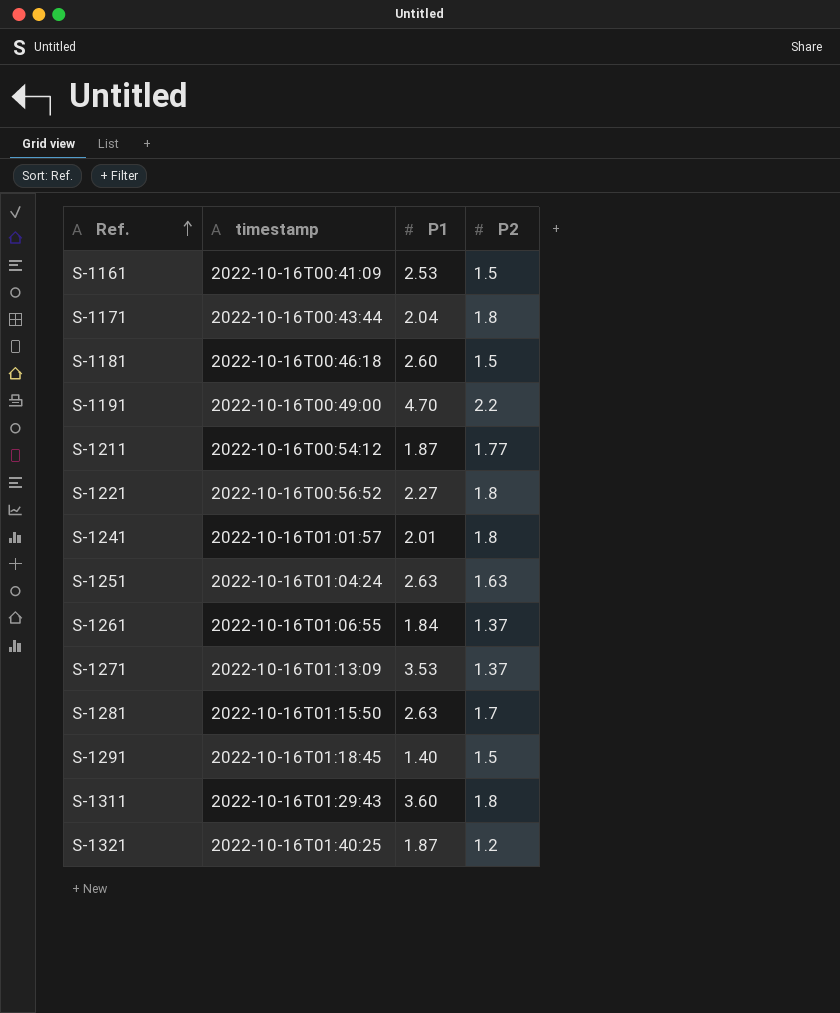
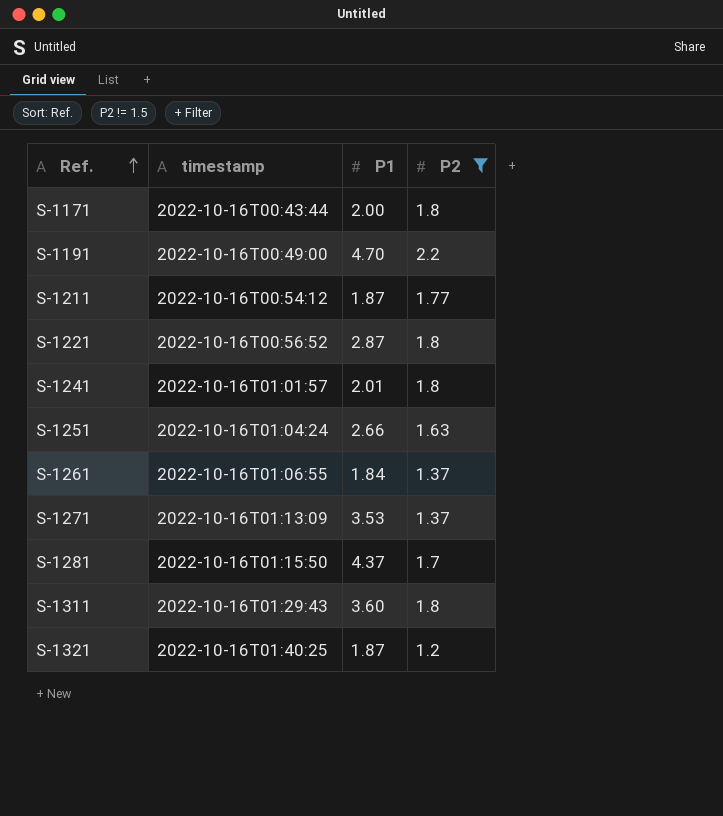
filter: none -> P2 != 1.5
S-1171 | P1: 2.04 -> 2.00
S-1221 | P1: 2.27 -> 2.87
S-1251 | P1: 2.63 -> 2.66
S-1281 | P1: 2.63 -> 4.37

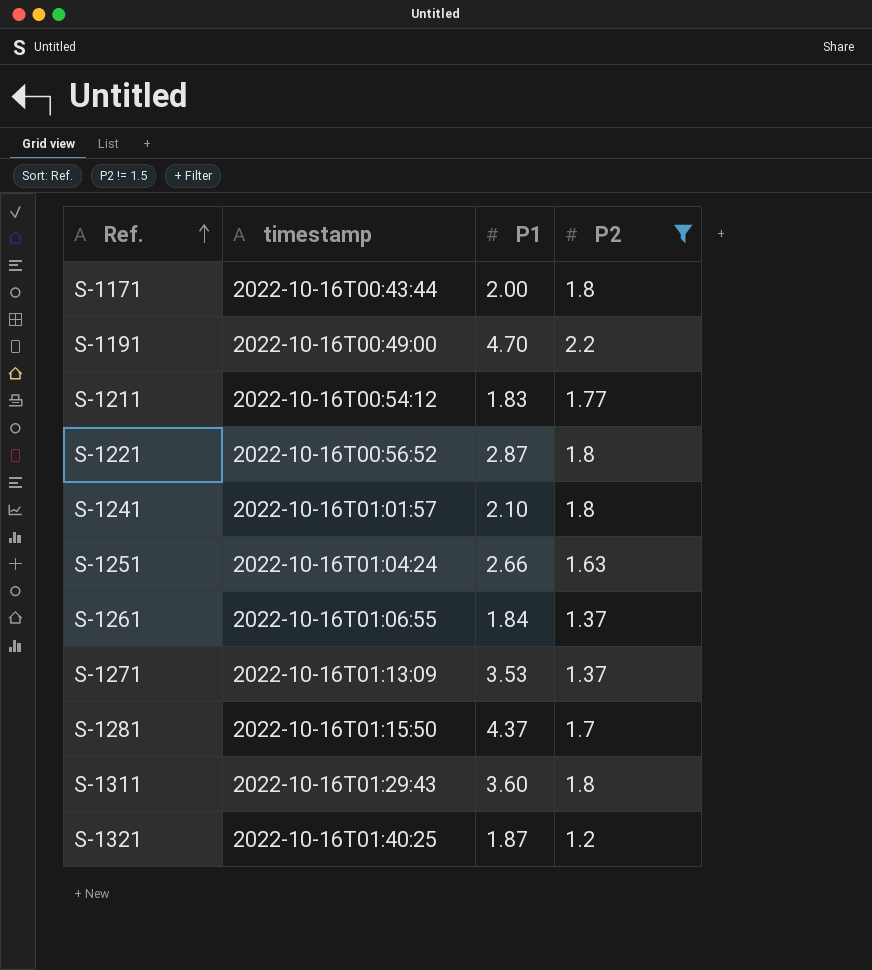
S-1211 | P1: 1.87 -> 1.83
S-1241 | P1: 2.01 -> 2.10

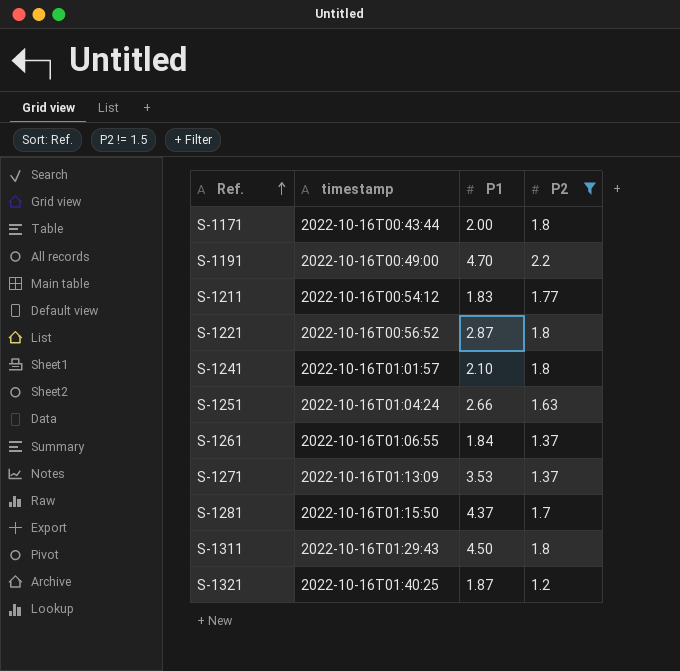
S-1311 | P1: 3.60 -> 4.50

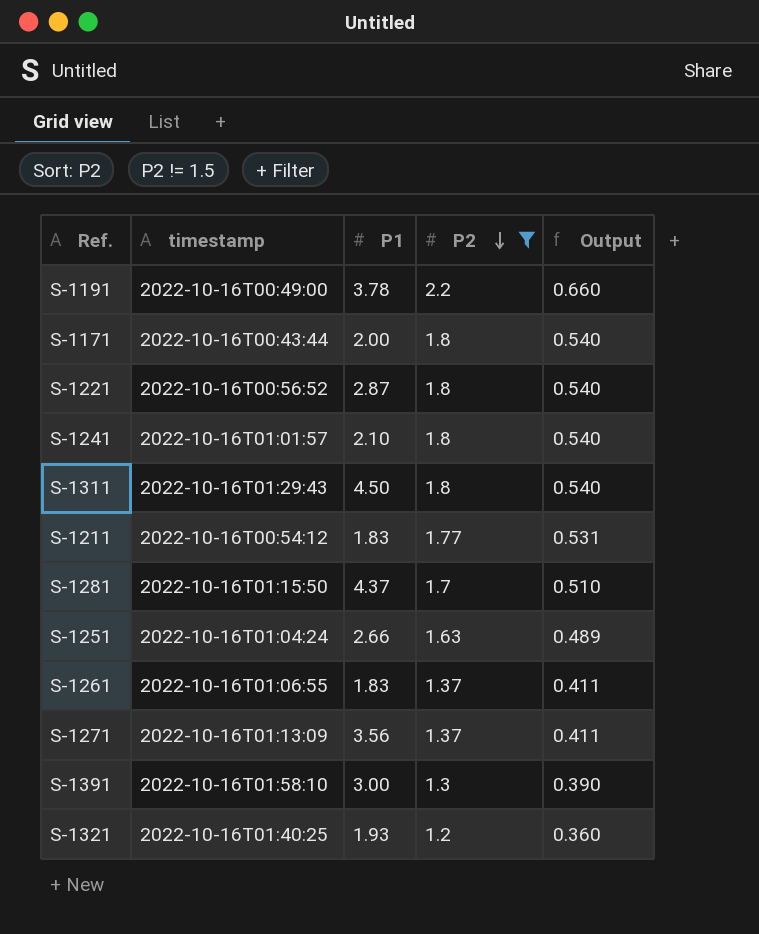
row order: Ref. ascending -> P2 descending
column Output | formula: none -> [P2] * 0.3
S-1191 | P1: 4.70 -> 3.78
S-1261 | P1: 1.84 -> 1.83
S-1271 | P1: 3.53 -> 3.56
row S-1391: none -> 2022-10-16T01:58:10 | 3.00 | 1.3 | 0.390
S-1321 | P1: 1.87 -> 1.93

